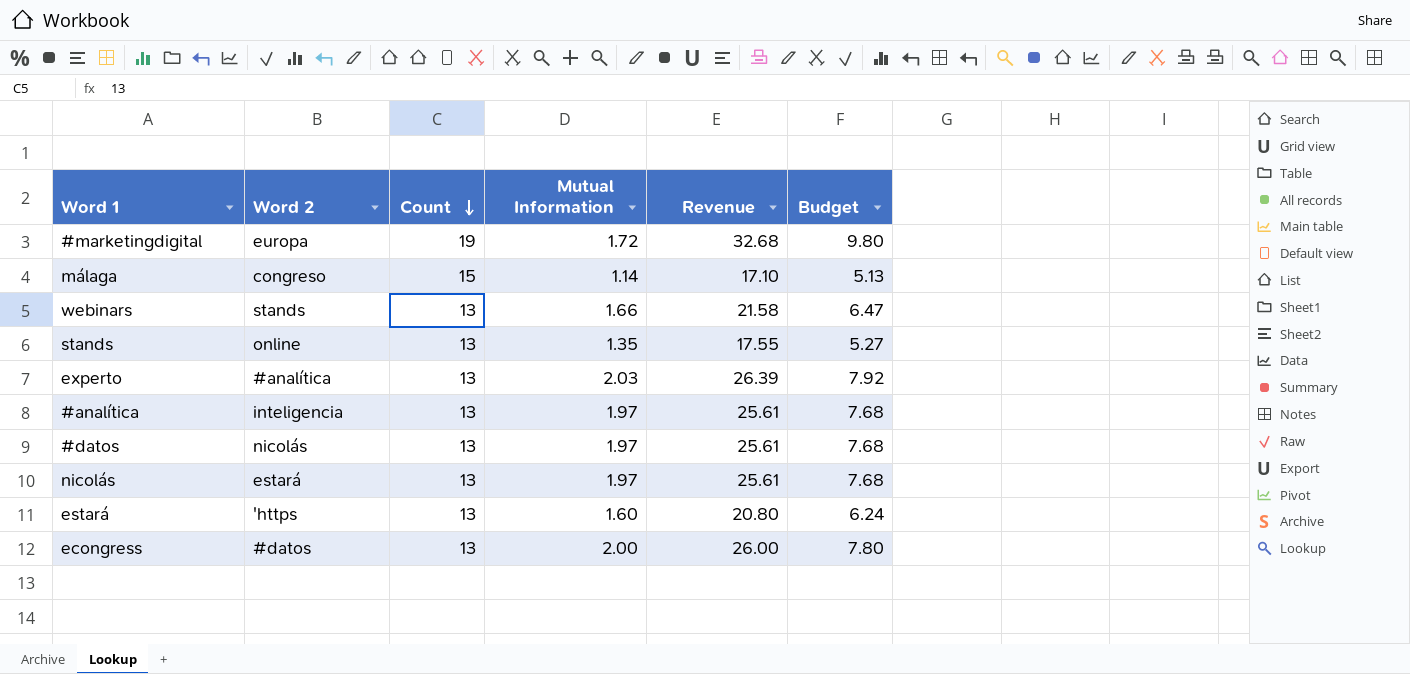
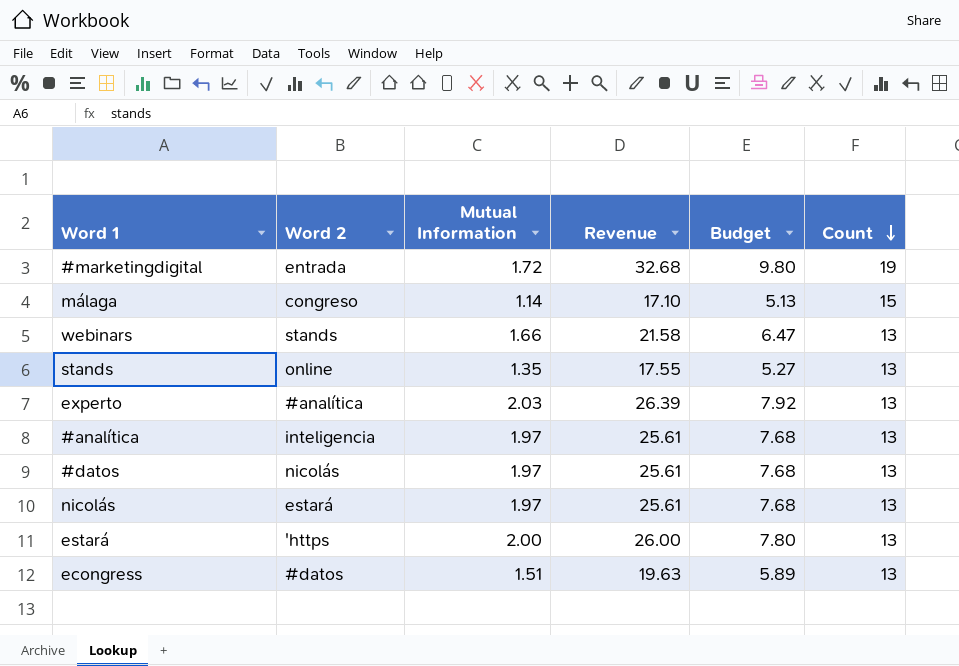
column Count | position: 3 -> 6
#marketingdigital | Word 2: europa -> entrada
estará | Mutual Information: 1.60 -> 2.00
estará | Revenue: 20.80 -> 26.00
estará | Budget: 6.24 -> 7.80
econgress | Mutual Information: 2.00 -> 1.51
econgress | Revenue: 26.00 -> 19.63
econgress | Budget: 7.80 -> 5.89

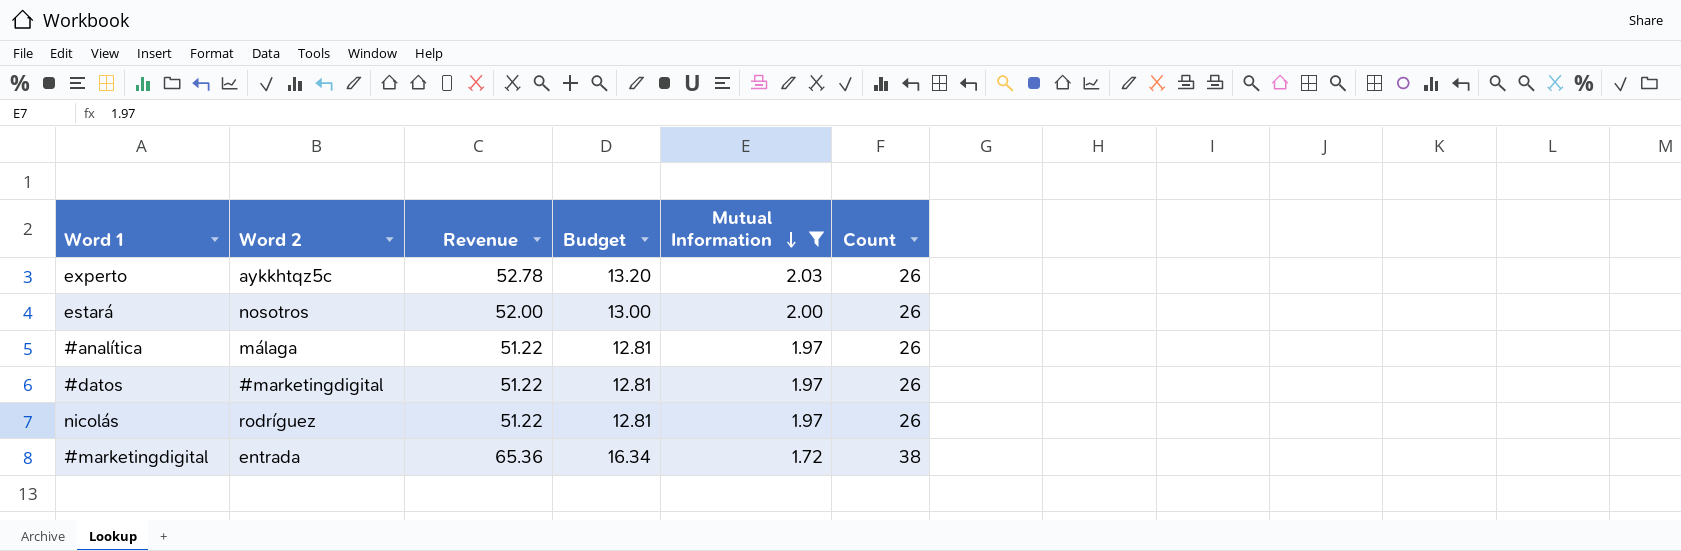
filter: none -> Mutual Information >= 1.72
row order: Count descending -> Mutual Information descending
column Budget | formula: [Revenue] * 0.3 -> [Revenue] * 0.25
column Mutual Information | position: 3 -> 5
experto | Word 2: #analítica -> aykkhtqz5c
experto | Revenue: 26.39 -> 52.78
experto | Count: 13 -> 26
estará | Word 2: 'https -> nosotros
estará | Revenue: 26.00 -> 52.00
estará | Count: 13 -> 26
#analítica | Word 2: inteligencia -> málaga
#analítica | Revenue: 25.61 -> 51.22
#analítica | Count: 13 -> 26
#datos | Word 2: nicolás -> #marketingdigital
#datos | Revenue: 25.61 -> 51.22
#datos | Count: 13 -> 26
nicolás | Word 2: estará -> rodríguez
nicolás | Revenue: 25.61 -> 51.22
nicolás | Count: 13 -> 26
#marketingdigital | Revenue: 32.68 -> 65.36
#marketingdigital | Count: 19 -> 38

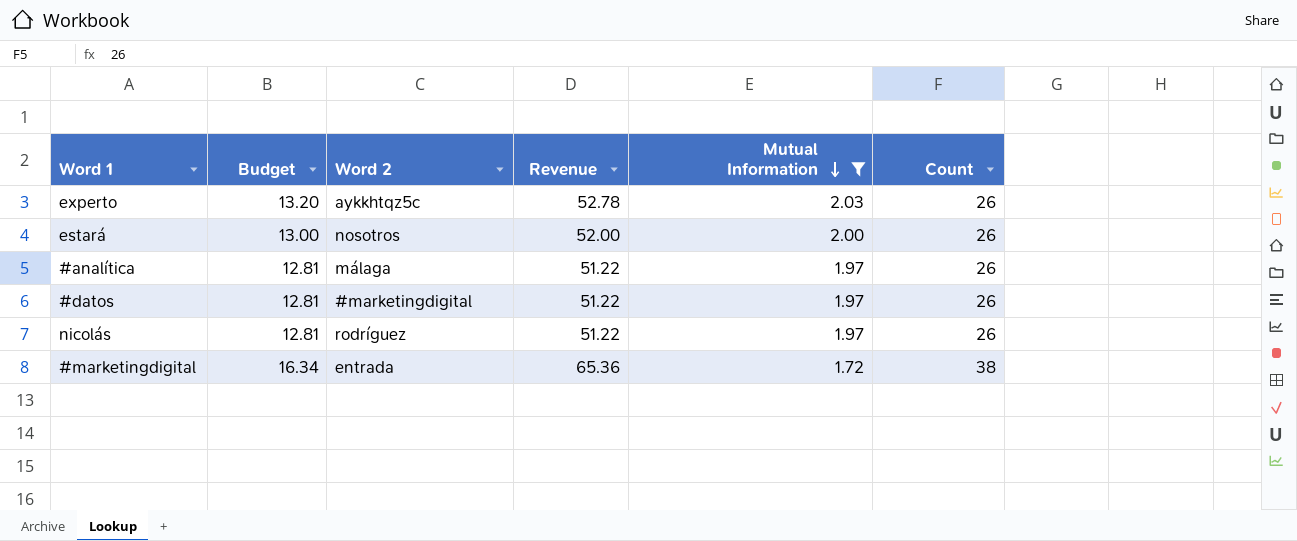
column Budget | position: 4 -> 2

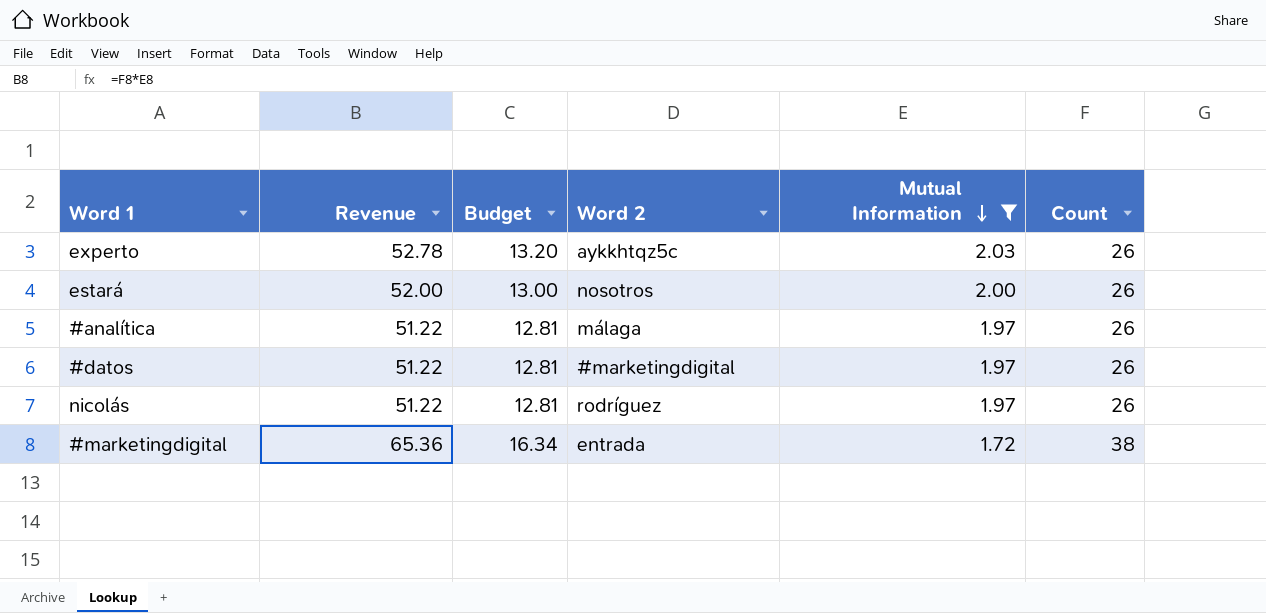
column Revenue | position: 4 -> 2

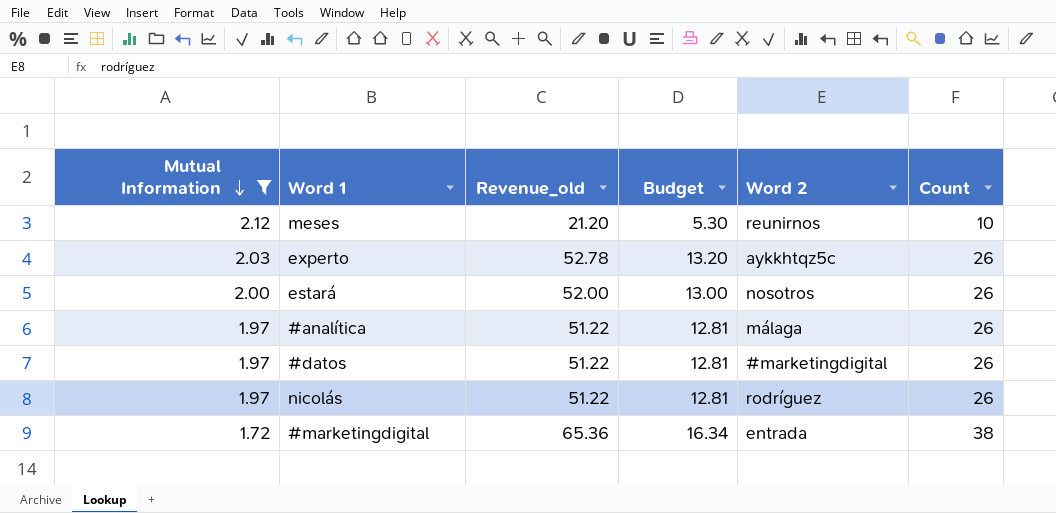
column Mutual Information | position: 5 -> 1
column name: Revenue -> Revenue_old
row meses: none -> 2.12 | 21.20 | 5.30 | reunirnos | 10

